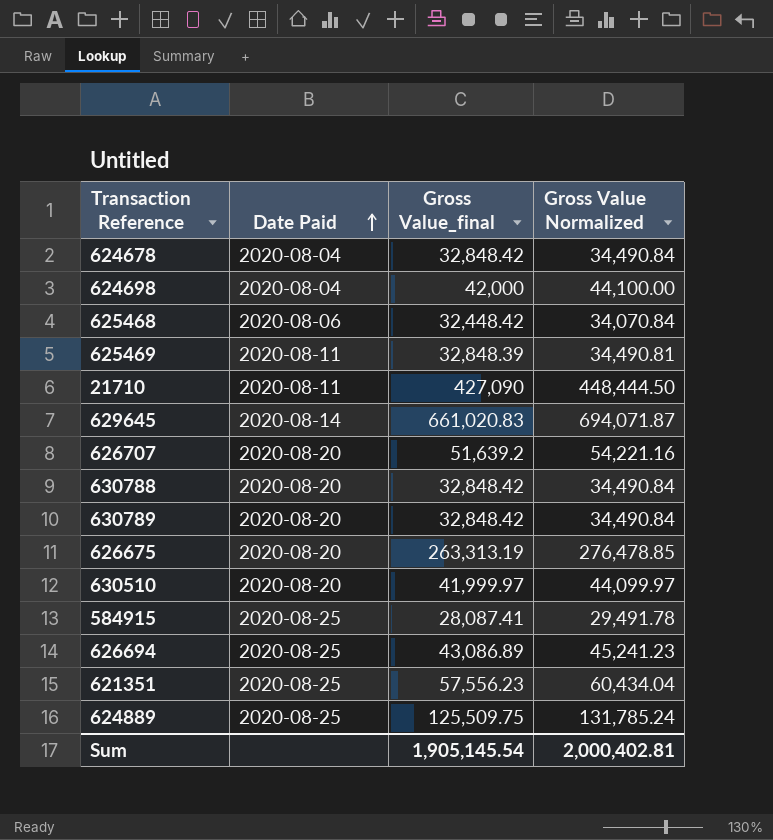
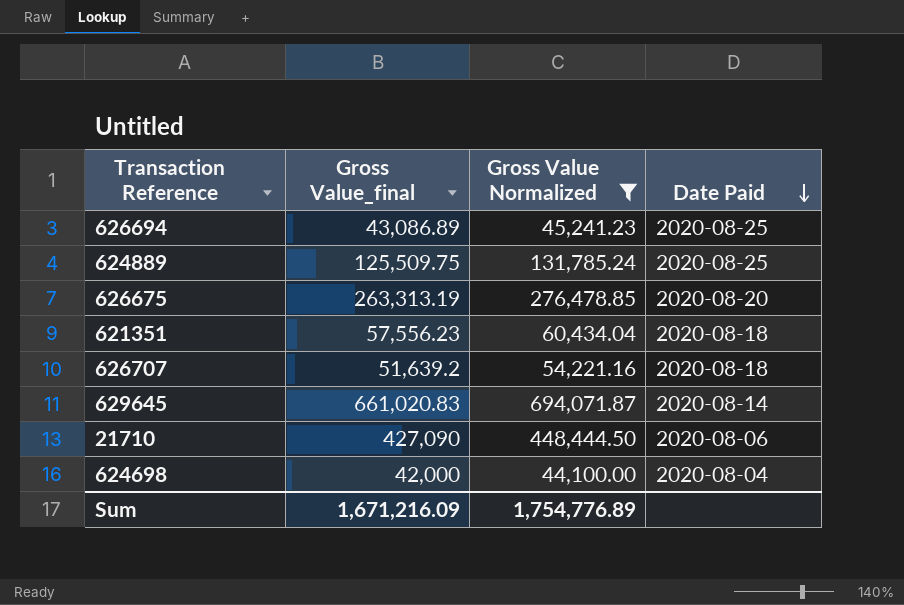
filter: none -> Gross Value Normalized >= 44,100.00
row order: Date Paid ascending -> Date Paid descending
column Date Paid | position: 2 -> 4
621351 | Date Paid: 2020-08-25 -> 2020-08-18
626707 | Date Paid: 2020-08-20 -> 2020-08-18
21710 | Date Paid: 2020-08-11 -> 2020-08-06
Sum | Gross Value_final: 1,905,145.54 -> 1,671,216.09
Sum | Gross Value Normalized: 2,000,402.81 -> 1,754,776.89

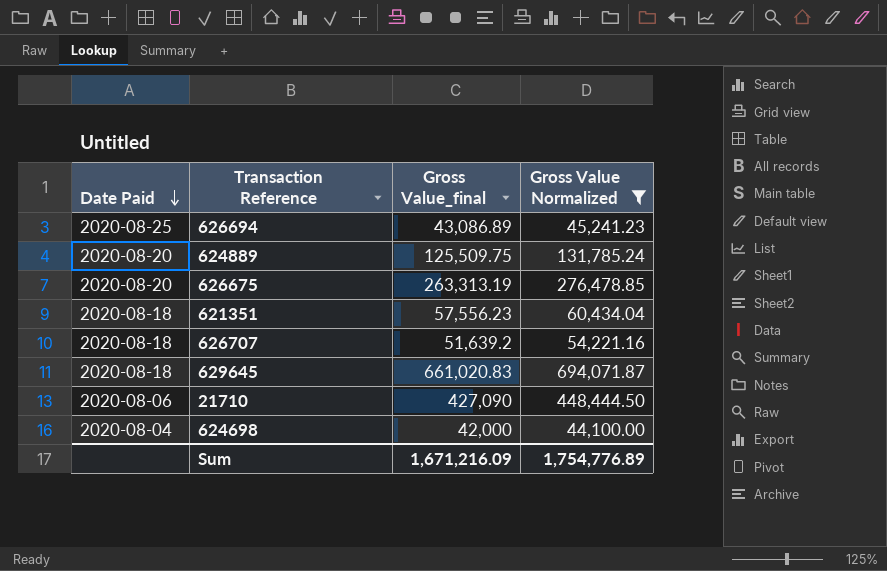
column Date Paid | position: 4 -> 1
624889 | Date Paid: 2020-08-25 -> 2020-08-20
629645 | Date Paid: 2020-08-14 -> 2020-08-18

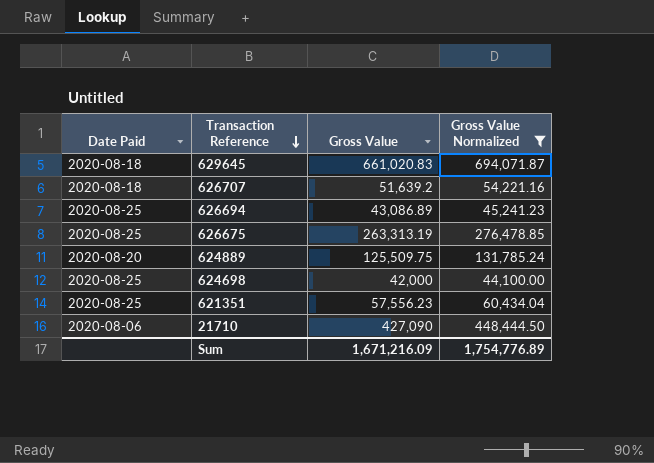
row order: Date Paid descending -> Transaction Reference descending
column name: Gross Value_final -> Gross Value
626675 | Date Paid: 2020-08-20 -> 2020-08-25
624698 | Date Paid: 2020-08-04 -> 2020-08-25
621351 | Date Paid: 2020-08-18 -> 2020-08-25

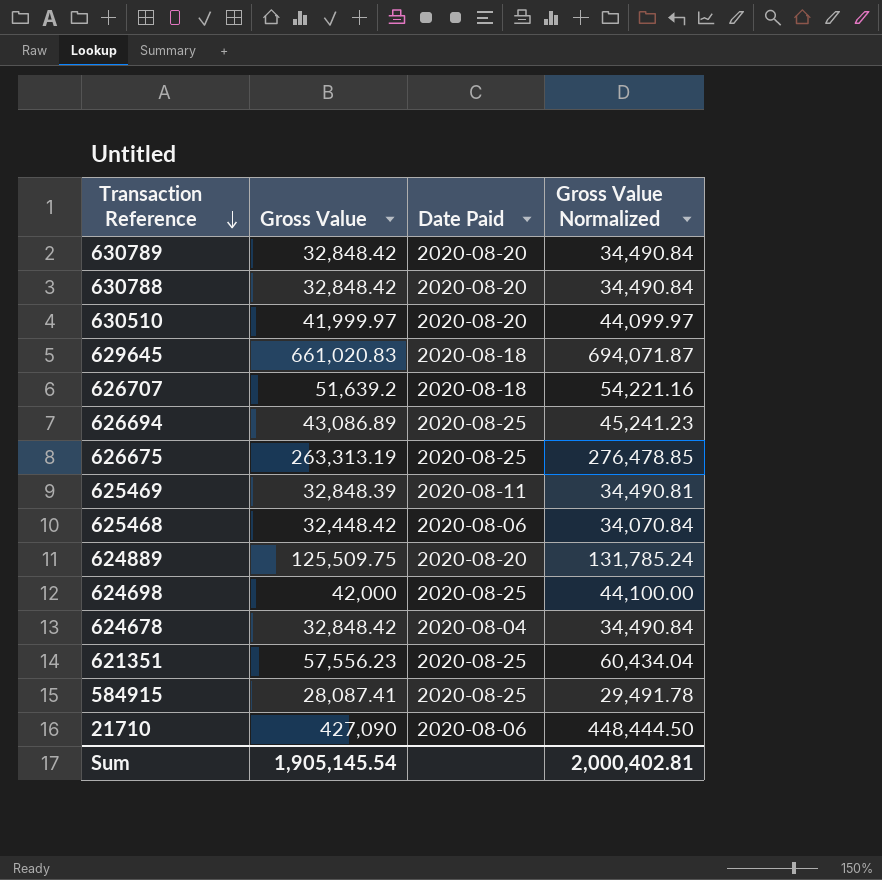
filter: Gross Value Normalized >= 44,100.00 -> none
column Date Paid | position: 1 -> 3
Sum | Gross Value: 1,671,216.09 -> 1,905,145.54
Sum | Gross Value Normalized: 1,754,776.89 -> 2,000,402.81

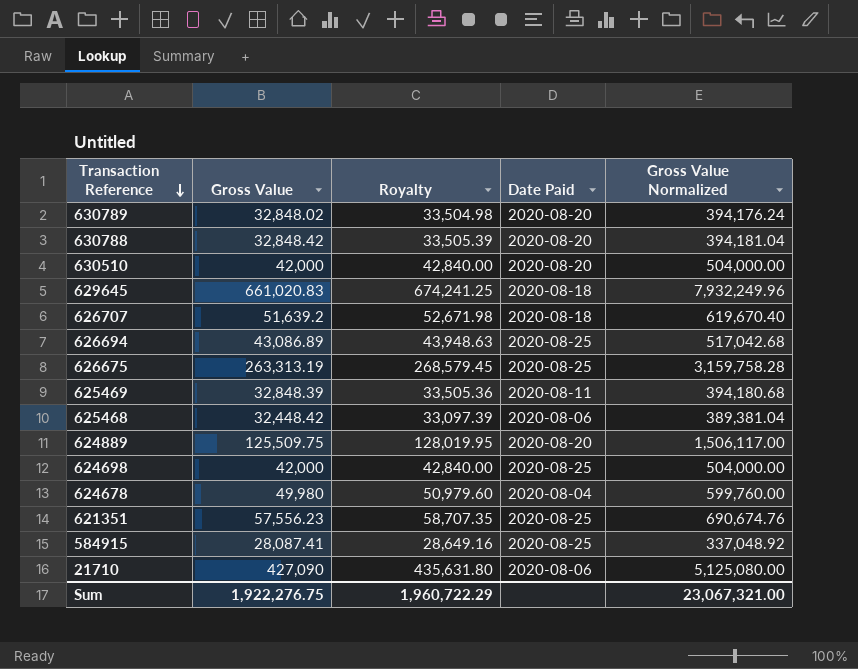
column Royalty | formula: none -> [Gross Value] * 1.02
column Gross Value Normalized | formula: [Gross Value] * 1.05 -> [Gross Value] * 12
630789 | Gross Value: 32,848.42 -> 32,848.02
630510 | Gross Value: 41,999.97 -> 42,000
624678 | Gross Value: 32,848.42 -> 49,980
Sum | Gross Value: 1,905,145.54 -> 1,922,276.75
Sum | Gross Value Normalized: 2,000,402.81 -> 23,067,321.00

